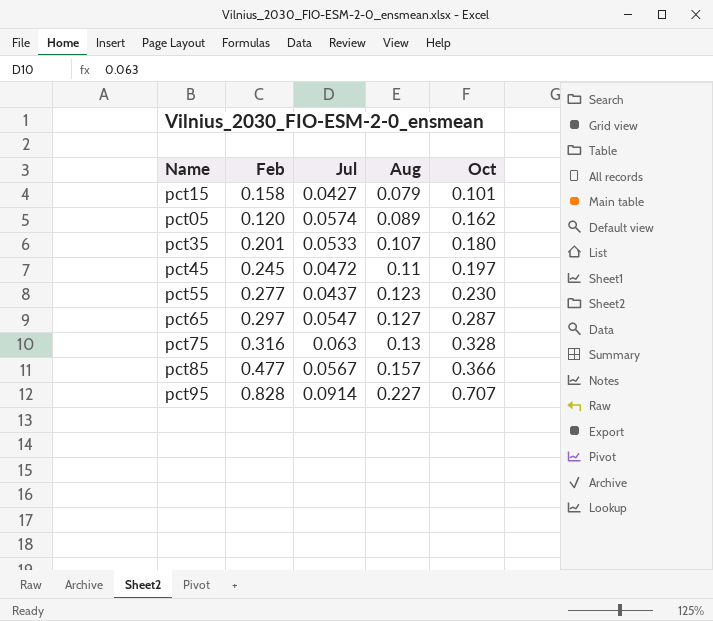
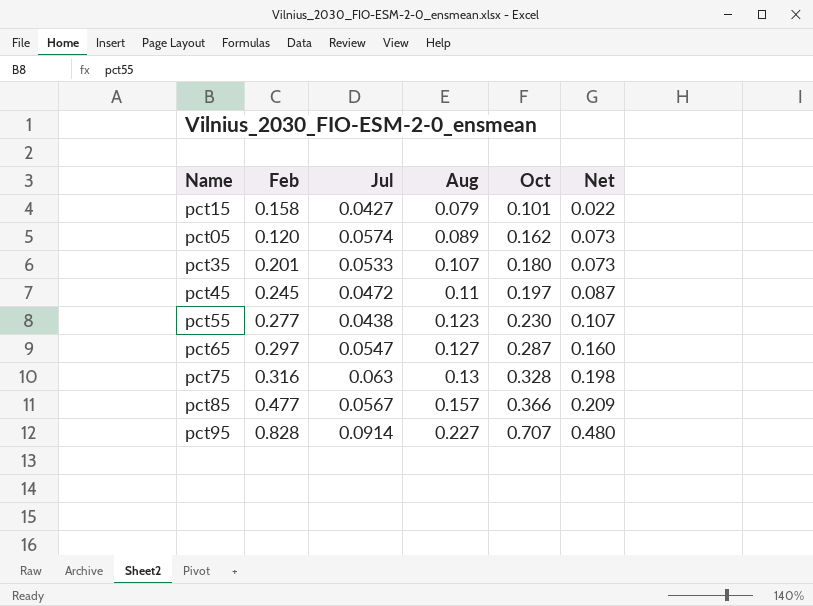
column Net | formula: none -> [Oct] - [Aug]
pct55 | Jul: 0.0437 -> 0.0438

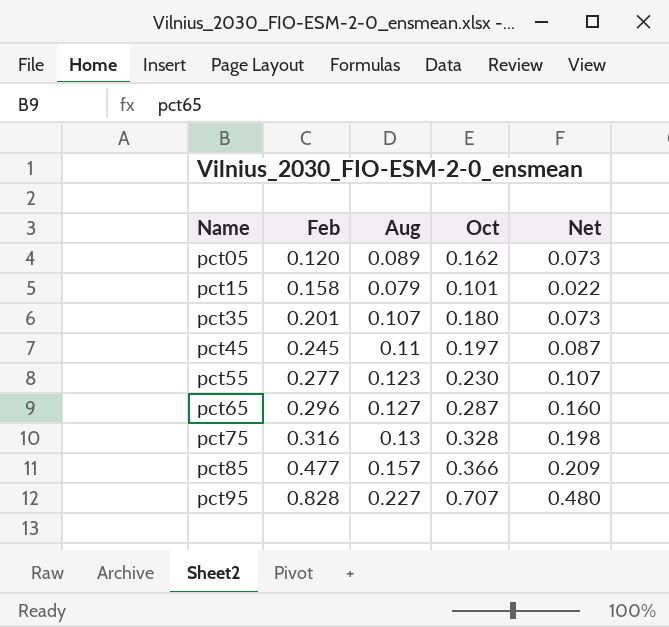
row order: Aug ascending -> Name ascending
column Jul | position: 3 -> none
pct65 | Feb: 0.297 -> 0.296

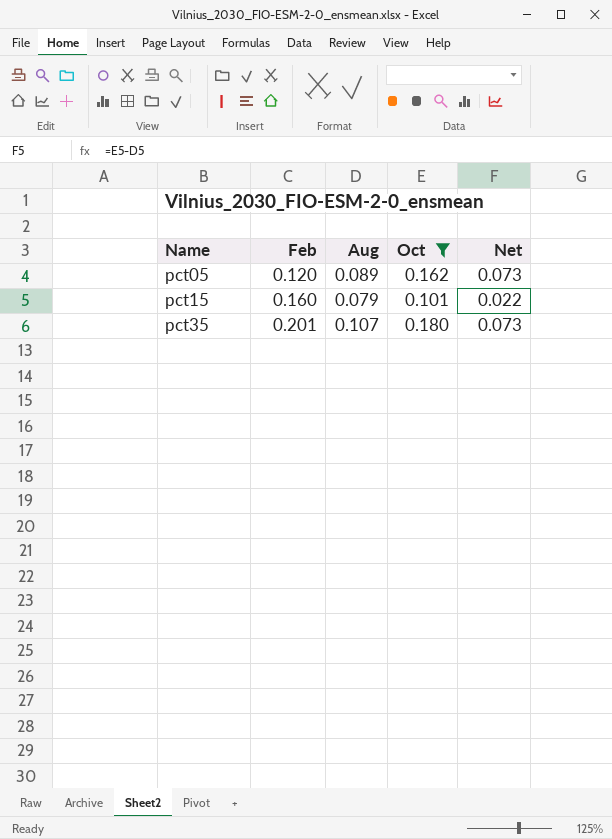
filter: none -> Oct <= 0.180
pct15 | Feb: 0.158 -> 0.160

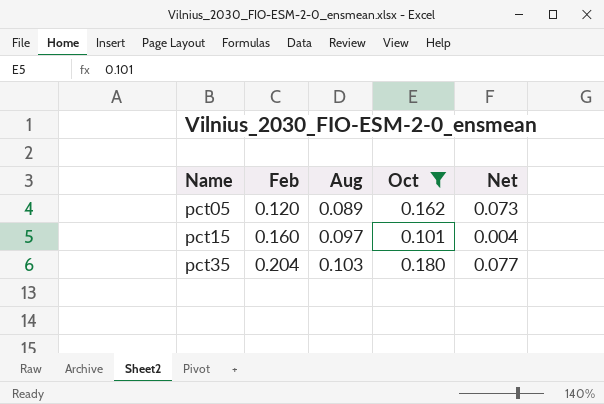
pct15 | Aug: 0.079 -> 0.097
pct15 | Net: 0.022 -> 0.004
pct35 | Feb: 0.201 -> 0.204
pct35 | Aug: 0.107 -> 0.103
pct35 | Net: 0.073 -> 0.077

